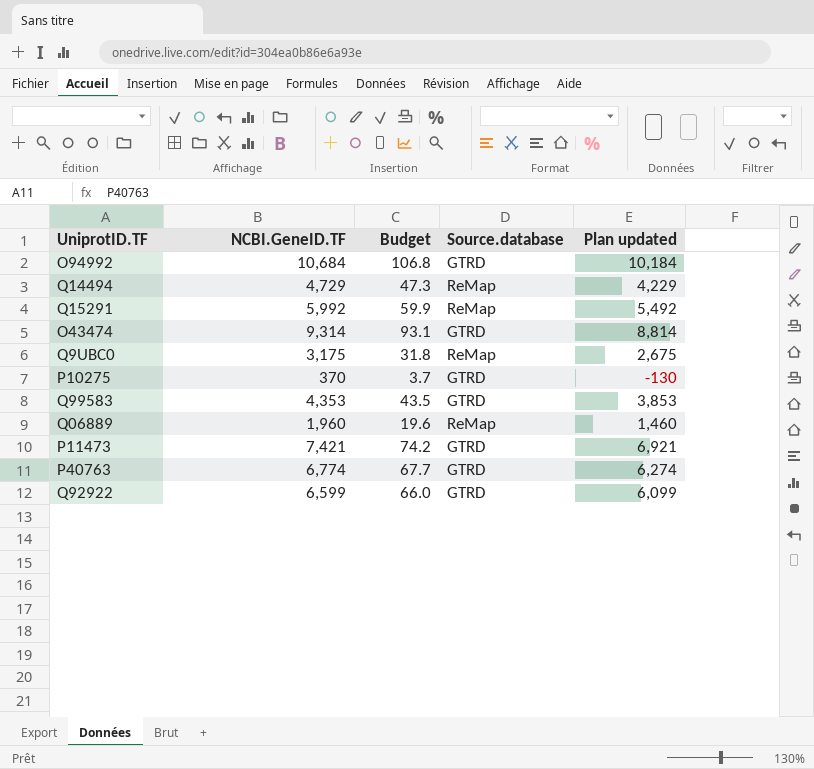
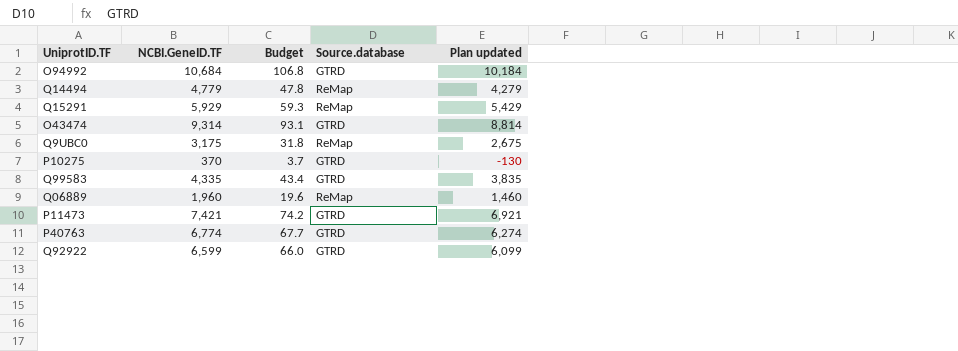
Q14494 | NCBI.GeneID.TF: 4,729 -> 4,779
Q14494 | Budget: 47.3 -> 47.8
Q14494 | Plan updated: 4,229 -> 4,279
Q15291 | NCBI.GeneID.TF: 5,992 -> 5,929
Q15291 | Budget: 59.9 -> 59.3
Q15291 | Plan updated: 5,492 -> 5,429
Q99583 | NCBI.GeneID.TF: 4,353 -> 4,335
Q99583 | Budget: 43.5 -> 43.4
Q99583 | Plan updated: 3,853 -> 3,835

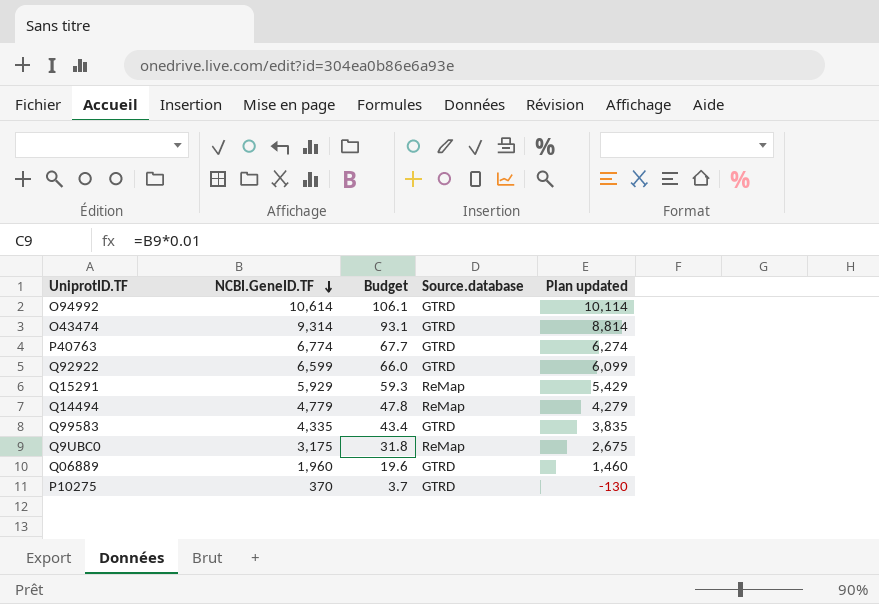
row order: none -> NCBI.GeneID.TF descending
row P11473: 7,421 | 74.2 | GTRD | 6,921 -> none
O94992 | NCBI.GeneID.TF: 10,684 -> 10,614
O94992 | Budget: 106.8 -> 106.1
O94992 | Plan updated: 10,184 -> 10,114
Q06889 | Source.database: ReMap -> GTRD

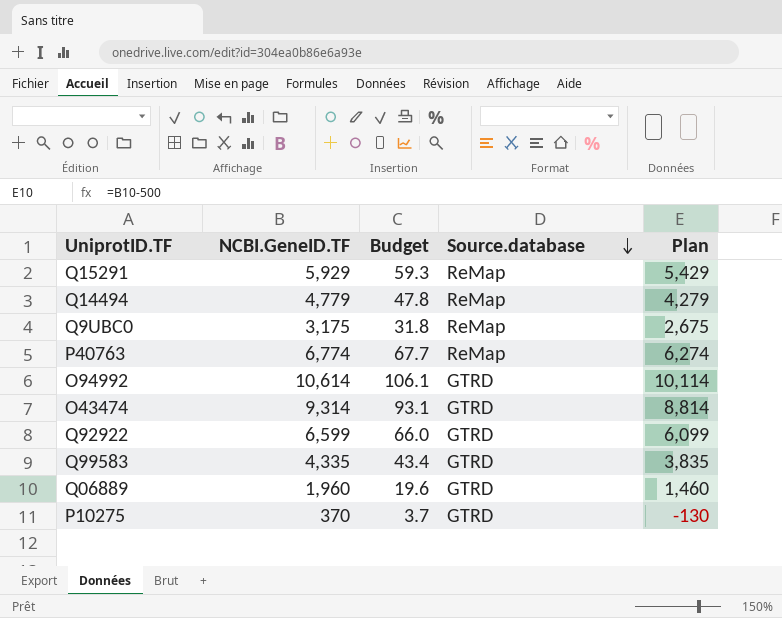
row order: NCBI.GeneID.TF descending -> Source.database descending
column name: Plan updated -> Plan
P40763 | Source.database: GTRD -> ReMap

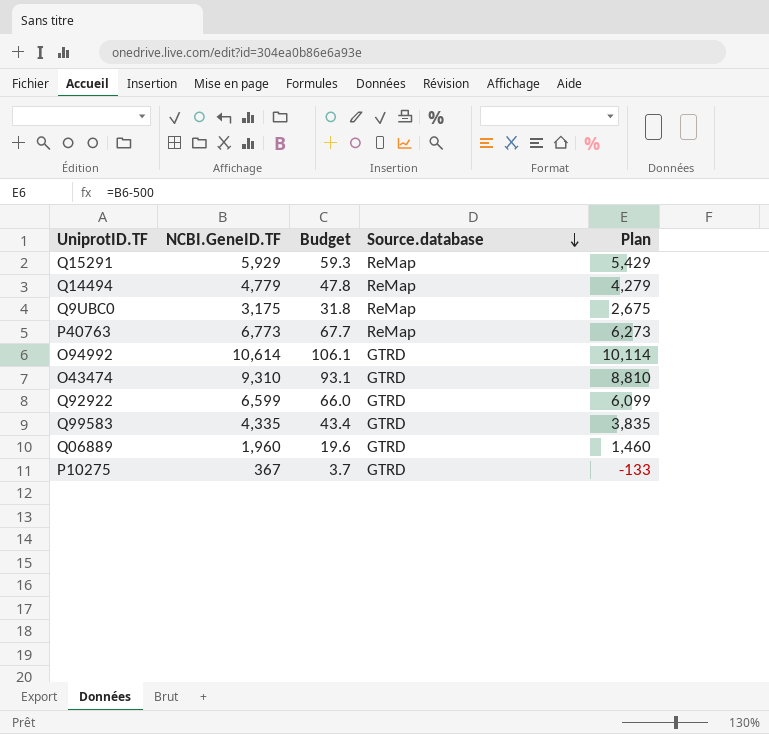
P40763 | NCBI.GeneID.TF: 6,774 -> 6,773
P40763 | Plan: 6,274 -> 6,273
O43474 | NCBI.GeneID.TF: 9,314 -> 9,310
O43474 | Plan: 8,814 -> 8,810
P10275 | NCBI.GeneID.TF: 370 -> 367
P10275 | Plan: -130 -> -133

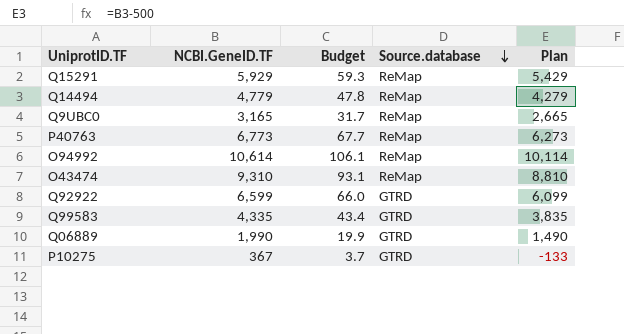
Q9UBC0 | NCBI.GeneID.TF: 3,175 -> 3,165
Q9UBC0 | Budget: 31.8 -> 31.7
Q9UBC0 | Plan: 2,675 -> 2,665
O94992 | Source.database: GTRD -> ReMap
O43474 | Source.database: GTRD -> ReMap
Q06889 | NCBI.GeneID.TF: 1,960 -> 1,990
Q06889 | Budget: 19.6 -> 19.9
Q06889 | Plan: 1,460 -> 1,490

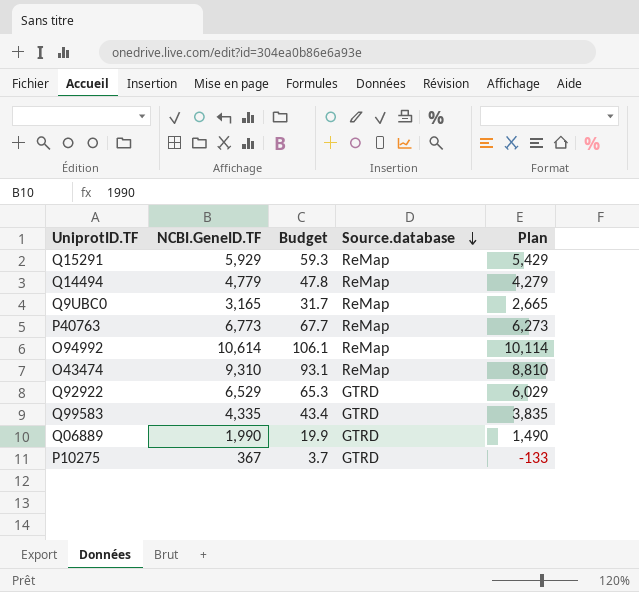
Q92922 | NCBI.GeneID.TF: 6,599 -> 6,529
Q92922 | Budget: 66.0 -> 65.3
Q92922 | Plan: 6,099 -> 6,029

